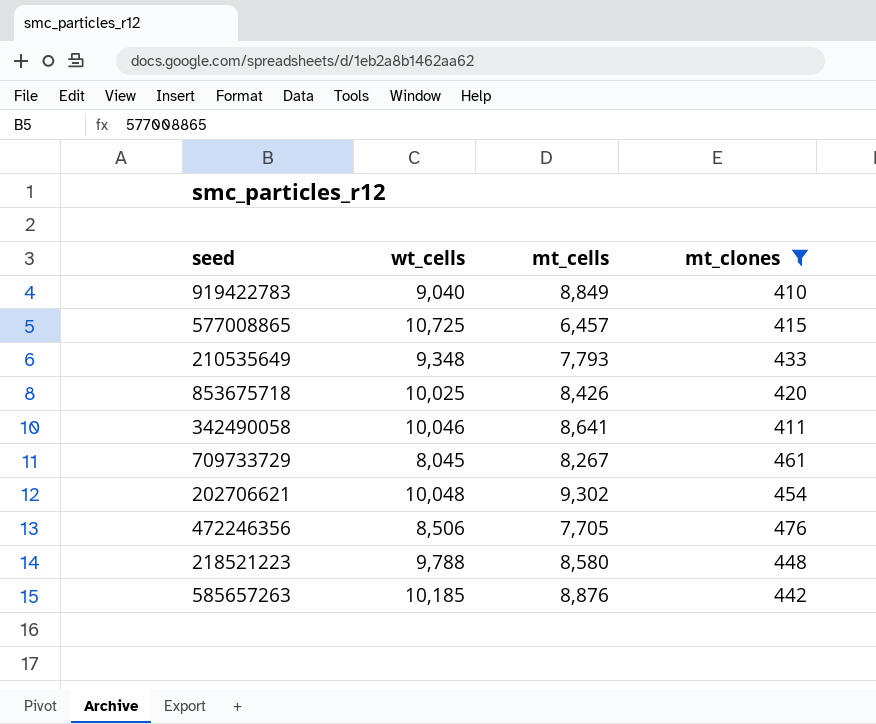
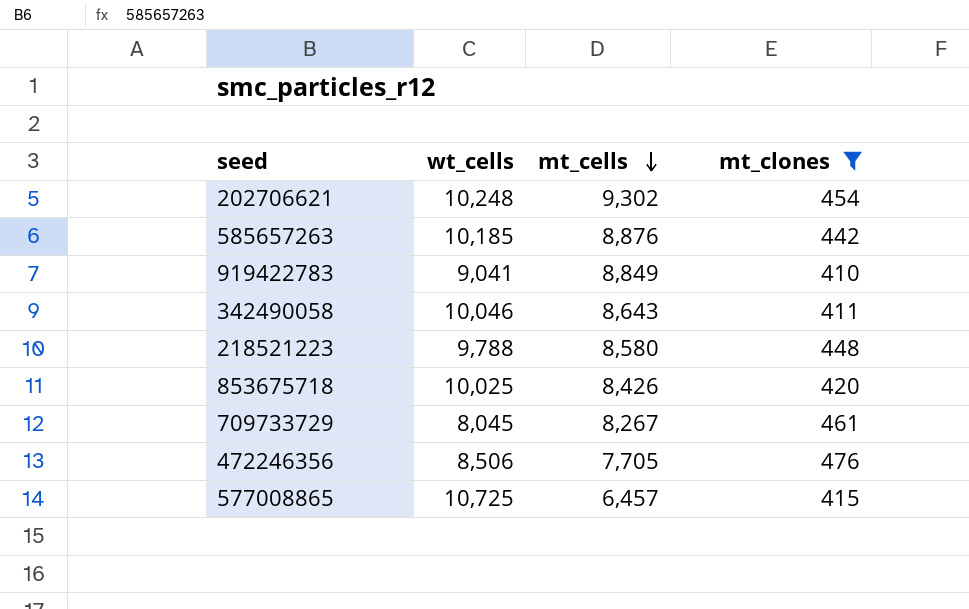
row order: none -> mt_cells descending
row 210535649: 9,348 | 7,793 | 433 -> none
202706621 | wt_cells: 10,048 -> 10,248
919422783 | wt_cells: 9,040 -> 9,041
342490058 | mt_cells: 8,641 -> 8,643

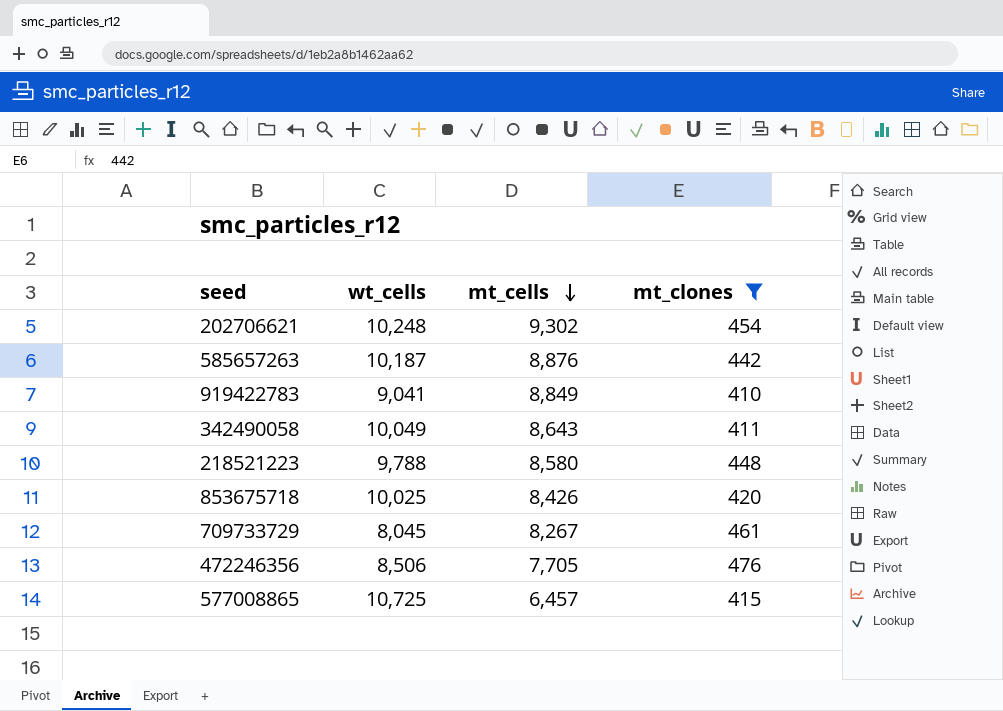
585657263 | wt_cells: 10,185 -> 10,187
342490058 | wt_cells: 10,046 -> 10,049

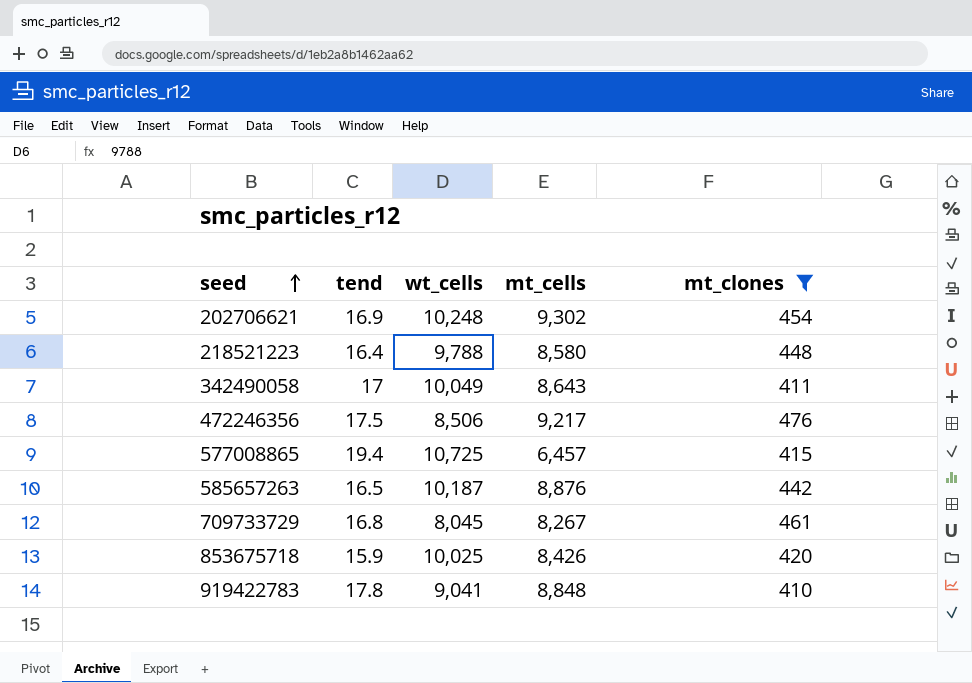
row order: mt_cells descending -> seed ascending
column tend | position: none -> 2
472246356 | mt_cells: 7,705 -> 9,217
919422783 | mt_cells: 8,849 -> 8,848

